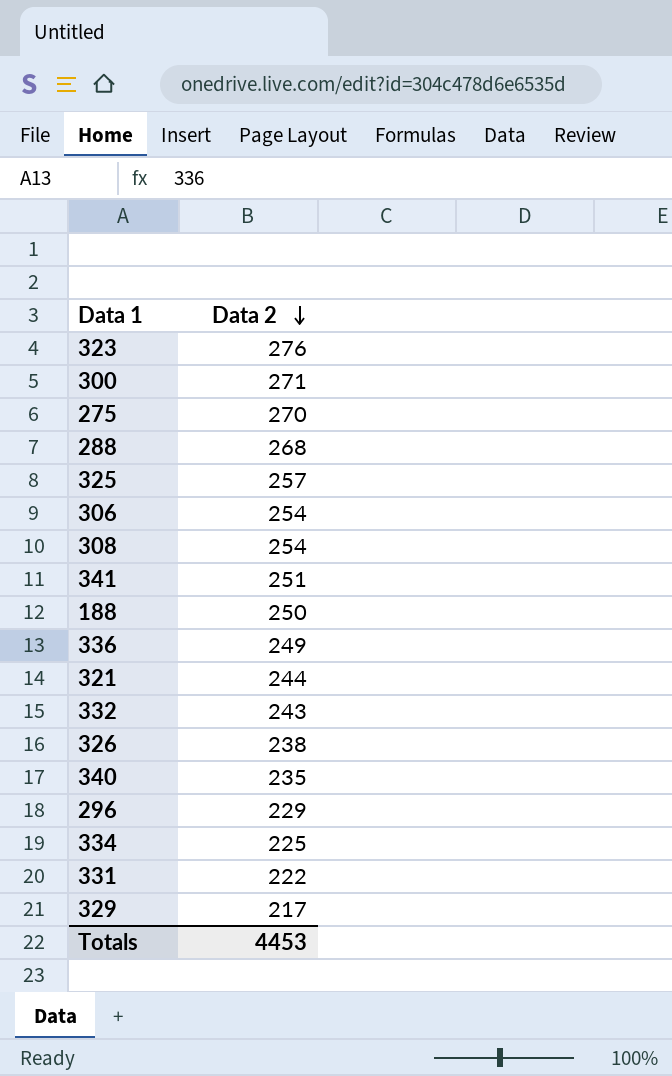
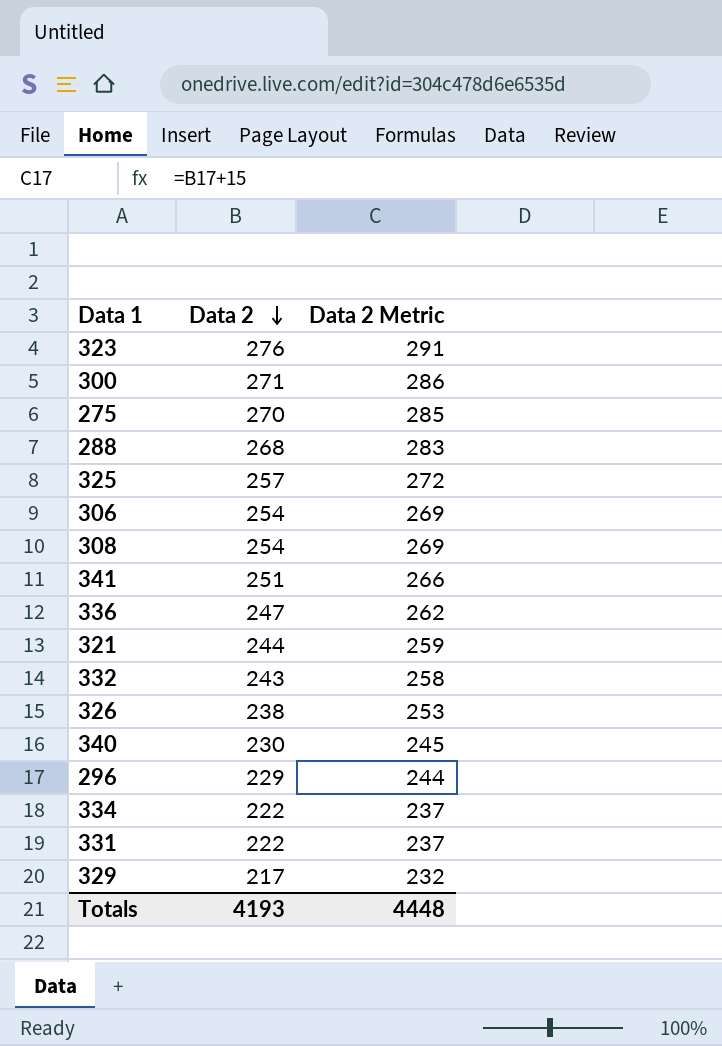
column Data 2 Metric | formula: none -> [Data 2] + 15
row 188: 250 -> none
336 | Data 2: 249 -> 247
340 | Data 2: 235 -> 230
334 | Data 2: 225 -> 222
Totals | Data 2: 4453 -> 4193

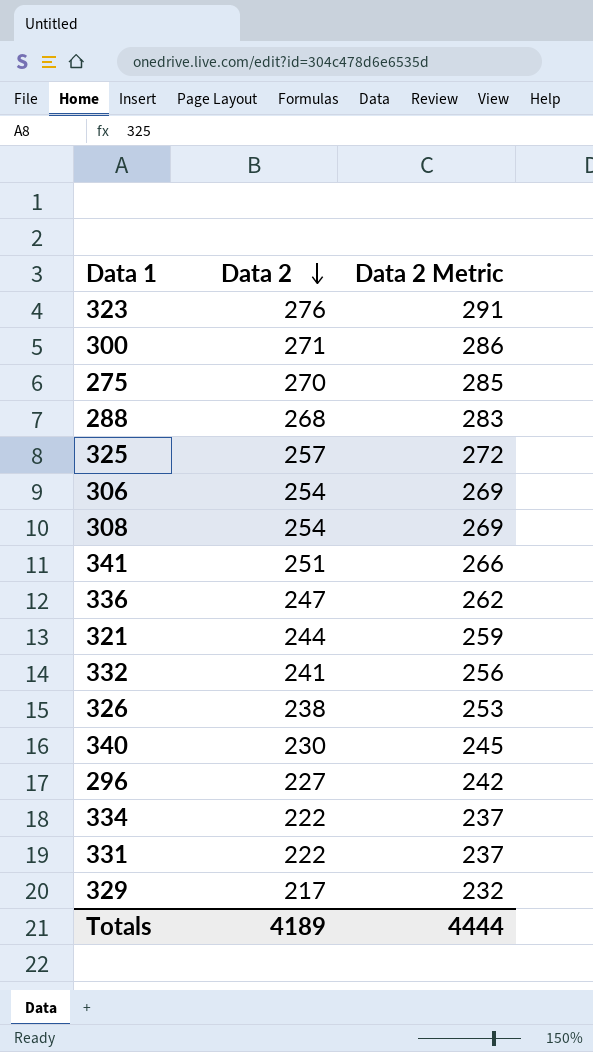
332 | Data 2: 243 -> 241
332 | Data 2 Metric: 258 -> 256
296 | Data 2: 229 -> 227
296 | Data 2 Metric: 244 -> 242
Totals | Data 2: 4193 -> 4189
Totals | Data 2 Metric: 4448 -> 4444

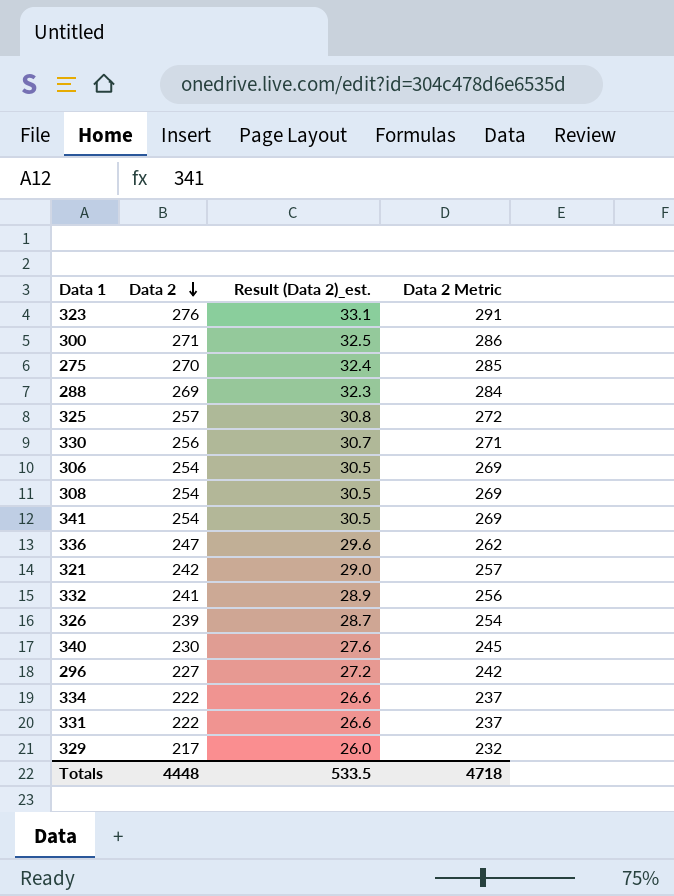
column Result (Data 2)_est. | formula: none -> [Data 2] * 0.12
288 | Data 2: 268 -> 269
288 | Data 2 Metric: 283 -> 284
row 330: none -> 256 | 30.7 | 271
341 | Data 2: 251 -> 254
341 | Data 2 Metric: 266 -> 269
321 | Data 2: 244 -> 242
321 | Data 2 Metric: 259 -> 257
326 | Data 2: 238 -> 239
326 | Data 2 Metric: 253 -> 254
Totals | Data 2: 4189 -> 4448
Totals | Data 2 Metric: 4444 -> 4718

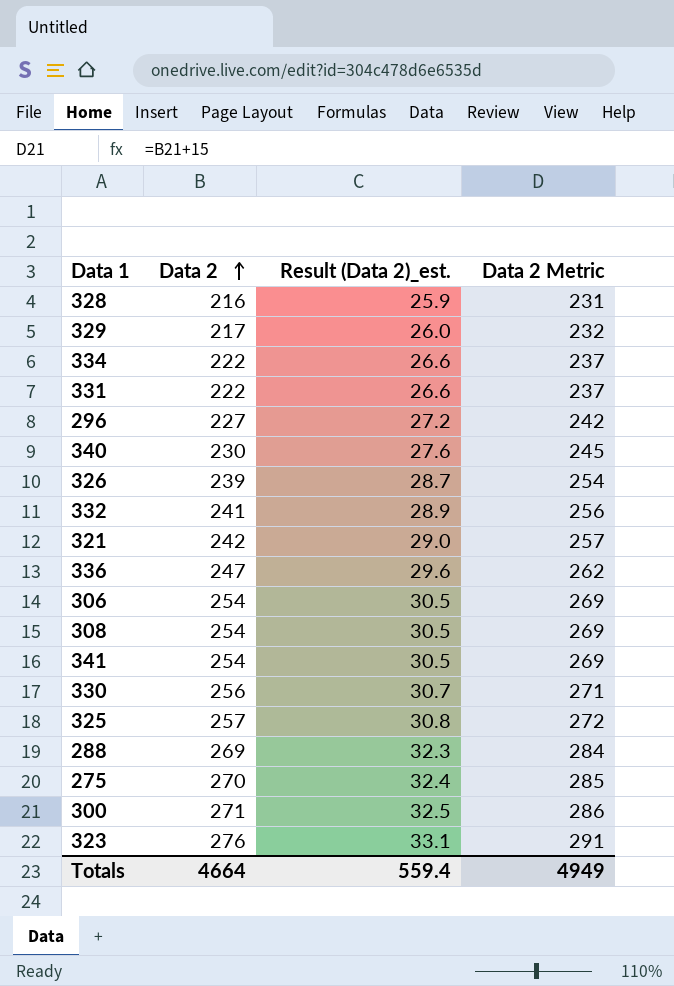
row order: Data 2 descending -> Data 2 ascending
row 328: none -> 216 | 25.9 | 231
Totals | Data 2: 4448 -> 4664
Totals | Result (Data 2)_est.: 533.5 -> 559.4
Totals | Data 2 Metric: 4718 -> 4949

